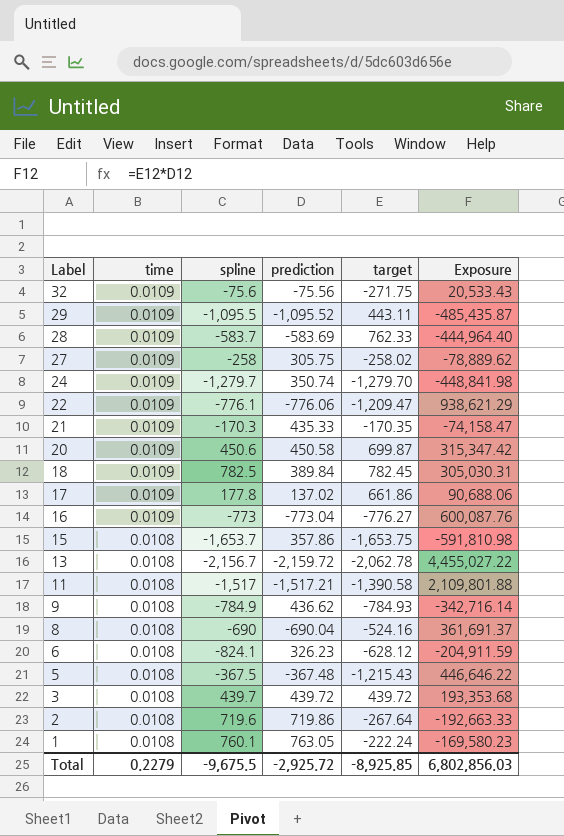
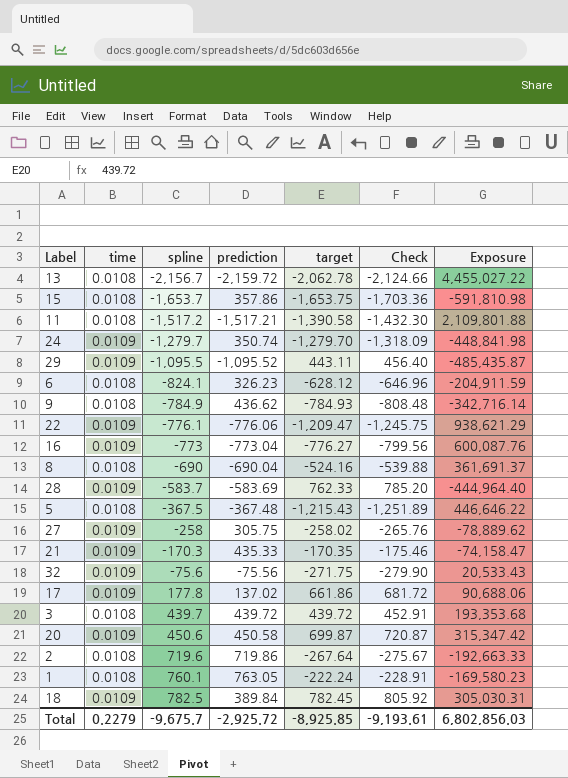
row order: Label descending -> spline ascending
column Check | formula: none -> [target] * 1.03
11 | spline: -1,517 -> -1,517.2
Total | spline: -9,675.5 -> -9,675.7

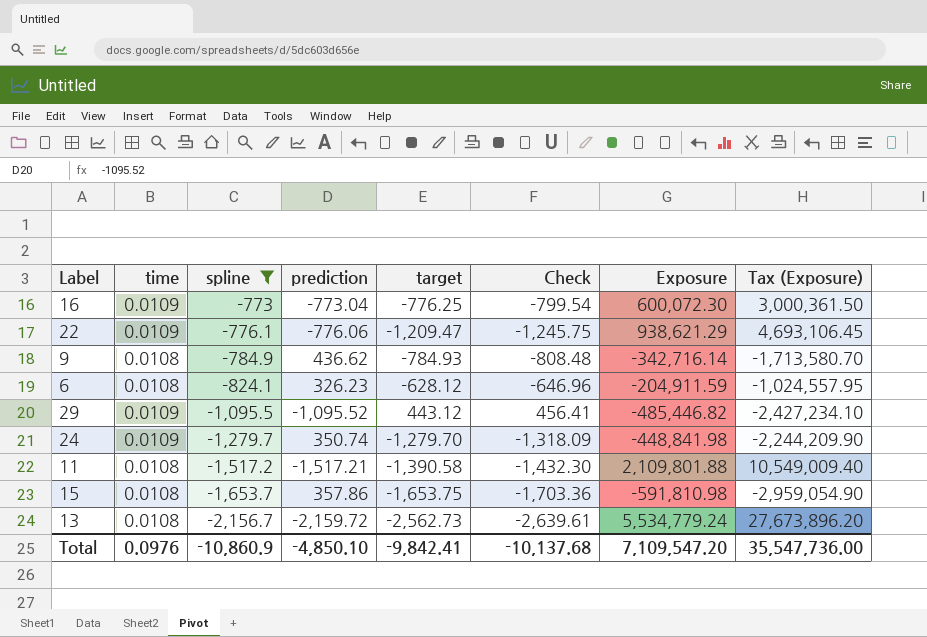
filter: none -> spline <= -773
row order: spline ascending -> spline descending
column Tax (Exposure) | formula: none -> [Exposure] * 5
16 | target: -776.27 -> -776.25
16 | Check: -799.56 -> -799.54
16 | Exposure: 600,087.76 -> 600,072.30
29 | target: 443.11 -> 443.12
29 | Check: 456.40 -> 456.41
29 | Exposure: -485,435.87 -> -485,446.82
13 | target: -2,062.78 -> -2,562.73
13 | Check: -2,124.66 -> -2,639.61
13 | Exposure: 4,455,027.22 -> 5,534,779.24
Total | time: 0.2279 -> 0.0976
Total | spline: -9,675.7 -> -10,860.9
Total | prediction: -2,925.72 -> -4,850.10
Total | target: -8,925.85 -> -9,842.41
Total | Check: -9,193.61 -> -10,137.68
Total | Exposure: 6,802,856.03 -> 7,109,547.20

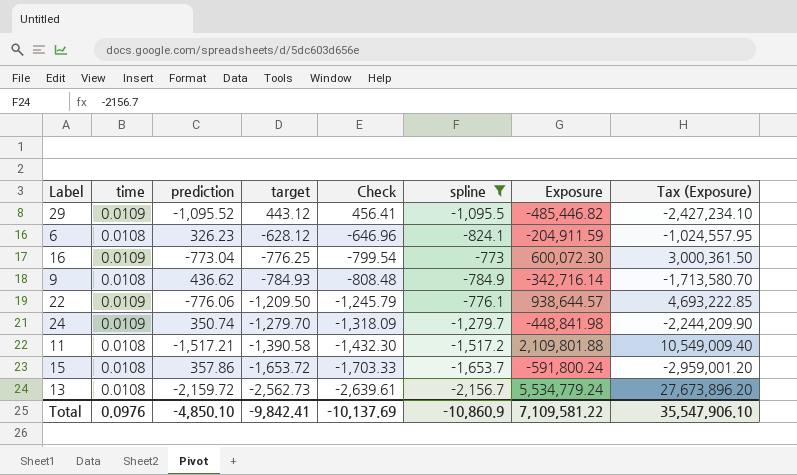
row order: spline descending -> target descending
column spline | position: 3 -> 6
22 | target: -1,209.47 -> -1,209.50
22 | Check: -1,245.75 -> -1,245.79
22 | Exposure: 938,621.29 -> 938,644.57
22 | Tax (Exposure): 4,693,106.45 -> 4,693,222.85
15 | target: -1,653.75 -> -1,653.72
15 | Check: -1,703.36 -> -1,703.33
15 | Exposure: -591,810.98 -> -591,800.24
15 | Tax (Exposure): -2,959,054.90 -> -2,959,001.20
Total | Check: -10,137.68 -> -10,137.69
Total | Exposure: 7,109,547.20 -> 7,109,581.22
Total | Tax (Exposure): 35,547,736.00 -> 35,547,906.10

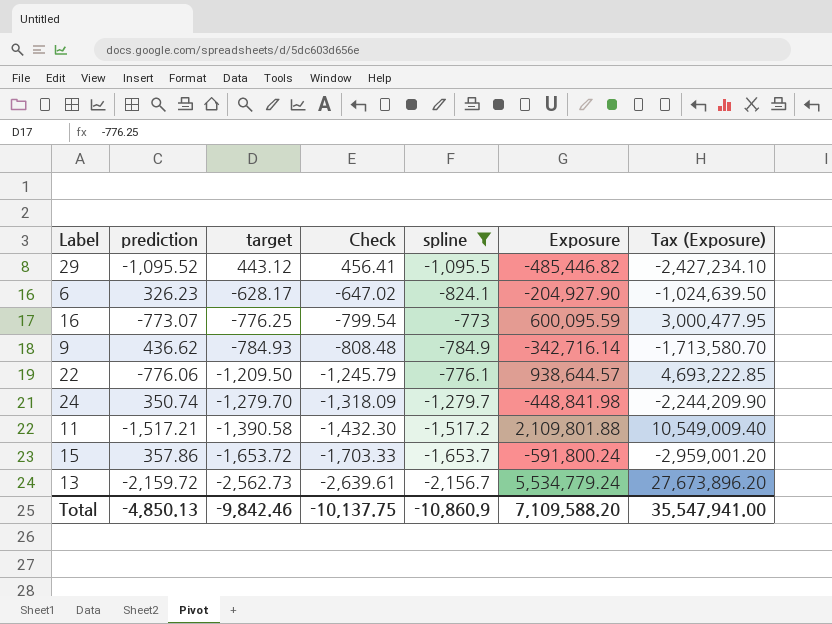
column time | position: 2 -> none
6 | target: -628.12 -> -628.17
6 | Check: -646.96 -> -647.02
6 | Exposure: -204,911.59 -> -204,927.90
6 | Tax (Exposure): -1,024,557.95 -> -1,024,639.50
16 | prediction: -773.04 -> -773.07
16 | Exposure: 600,072.30 -> 600,095.59
16 | Tax (Exposure): 3,000,361.50 -> 3,000,477.95
Total | prediction: -4,850.10 -> -4,850.13
Total | target: -9,842.41 -> -9,842.46
Total | Check: -10,137.69 -> -10,137.75
Total | Exposure: 7,109,581.22 -> 7,109,588.20
Total | Tax (Exposure): 35,547,906.10 -> 35,547,941.00

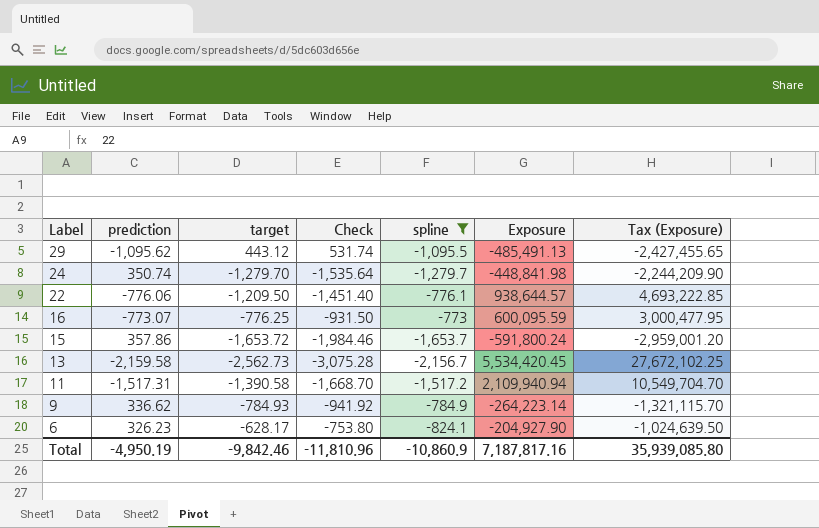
row order: target descending -> Label descending
column Check | formula: [target] * 1.03 -> [target] * 1.2
29 | prediction: -1,095.52 -> -1,095.62
29 | Exposure: -485,446.82 -> -485,491.13
29 | Tax (Exposure): -2,427,234.10 -> -2,427,455.65
13 | prediction: -2,159.72 -> -2,159.58
13 | Exposure: 5,534,779.24 -> 5,534,420.45
13 | Tax (Exposure): 27,673,896.20 -> 27,672,102.25
11 | prediction: -1,517.21 -> -1,517.31
11 | Exposure: 2,109,801.88 -> 2,109,940.94
11 | Tax (Exposure): 10,549,009.40 -> 10,549,704.70
9 | prediction: 436.62 -> 336.62
9 | Exposure: -342,716.14 -> -264,223.14
9 | Tax (Exposure): -1,713,580.70 -> -1,321,115.70
Total | prediction: -4,850.13 -> -4,950.19
Total | Check: -10,137.75 -> -11,810.96
Total | Exposure: 7,109,588.20 -> 7,187,817.16
Total | Tax (Exposure): 35,547,941.00 -> 35,939,085.80

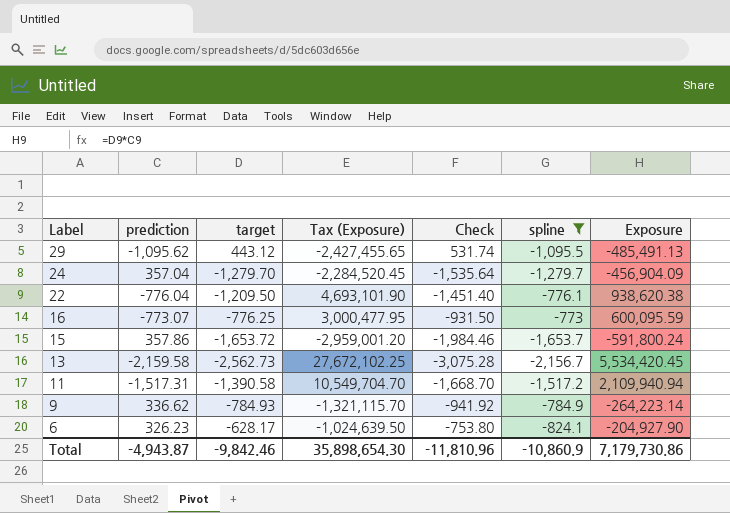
column Tax (Exposure) | position: 7 -> 4
24 | prediction: 350.74 -> 357.04
24 | Tax (Exposure): -2,244,209.90 -> -2,284,520.45
24 | Exposure: -448,841.98 -> -456,904.09
22 | prediction: -776.06 -> -776.04
22 | Tax (Exposure): 4,693,222.85 -> 4,693,101.90
22 | Exposure: 938,644.57 -> 938,620.38
Total | prediction: -4,950.19 -> -4,943.87
Total | Tax (Exposure): 35,939,085.80 -> 35,898,654.30
Total | Exposure: 7,187,817.16 -> 7,179,730.86

